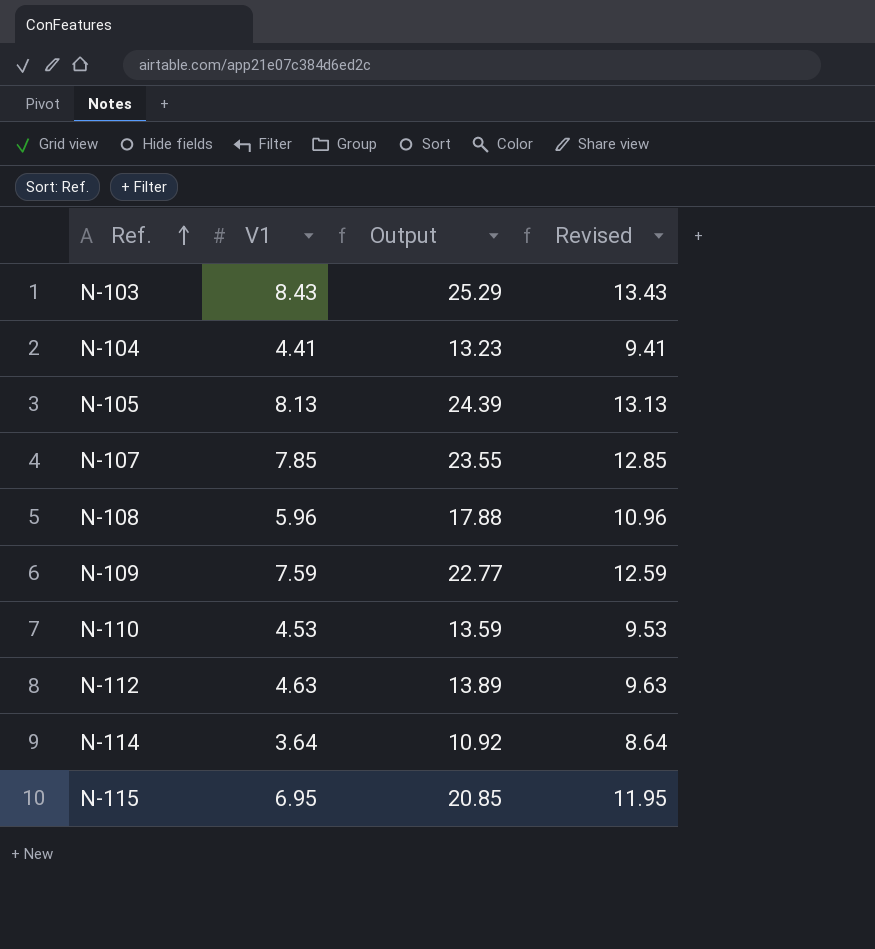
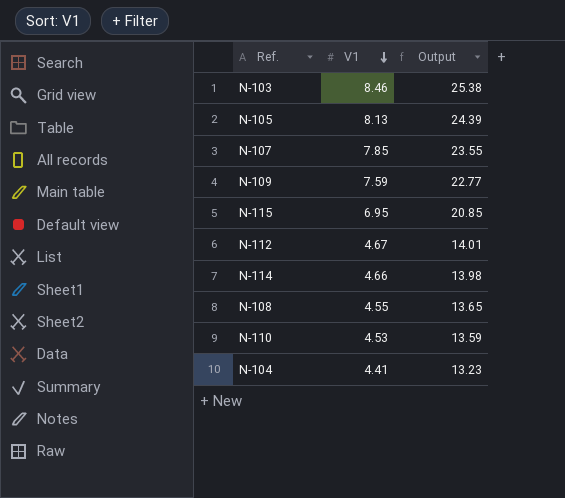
row order: Ref. ascending -> V1 descending
column Revised | formula: [V1] + 5 -> none
N-103 | V1: 8.43 -> 8.46
N-103 | Output: 25.29 -> 25.38
N-112 | V1: 4.63 -> 4.67
N-112 | Output: 13.89 -> 14.01
N-114 | V1: 3.64 -> 4.66
N-114 | Output: 10.92 -> 13.98
N-108 | V1: 5.96 -> 4.55
N-108 | Output: 17.88 -> 13.65

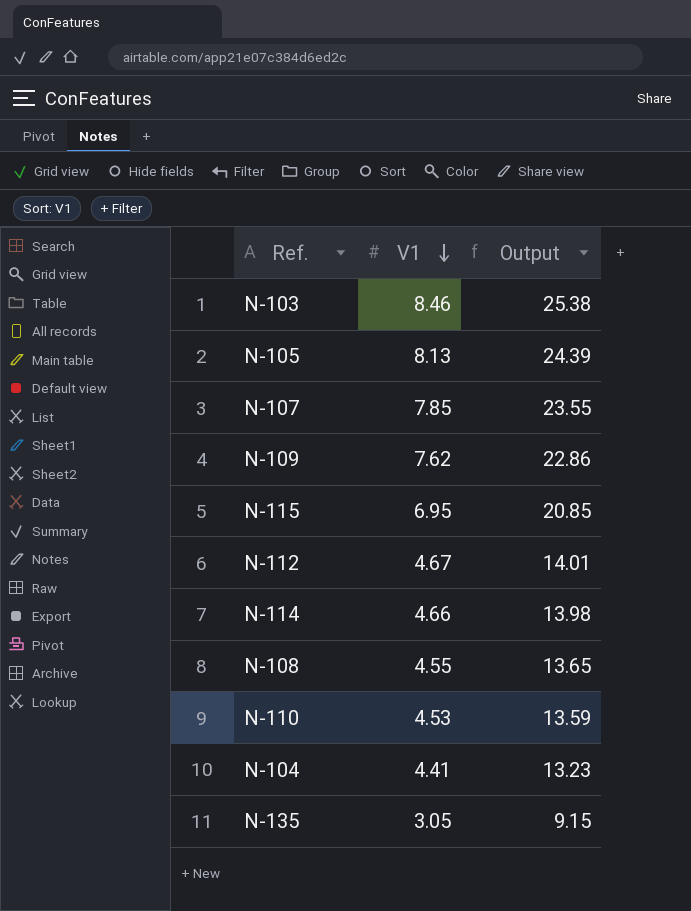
N-109 | V1: 7.59 -> 7.62
N-109 | Output: 22.77 -> 22.86
row N-135: none -> 3.05 | 9.15

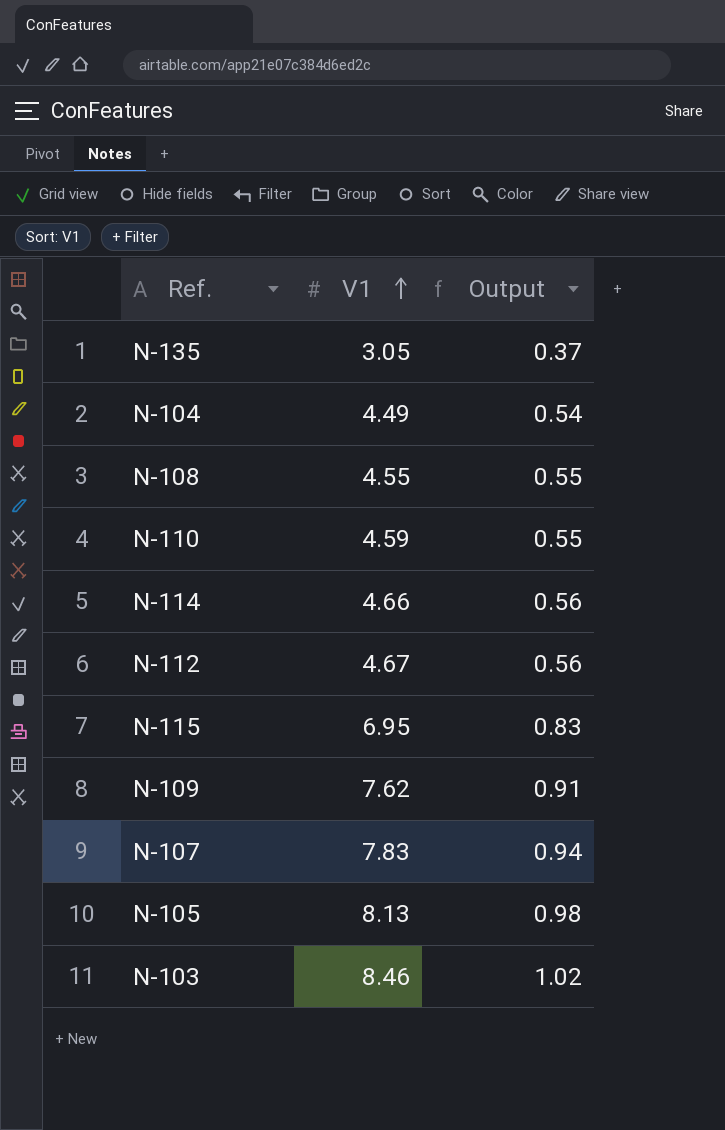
row order: V1 descending -> V1 ascending
column Output | formula: [V1] * 3 -> [V1] * 0.12
N-104 | V1: 4.41 -> 4.49
N-110 | V1: 4.53 -> 4.59
N-107 | V1: 7.85 -> 7.83

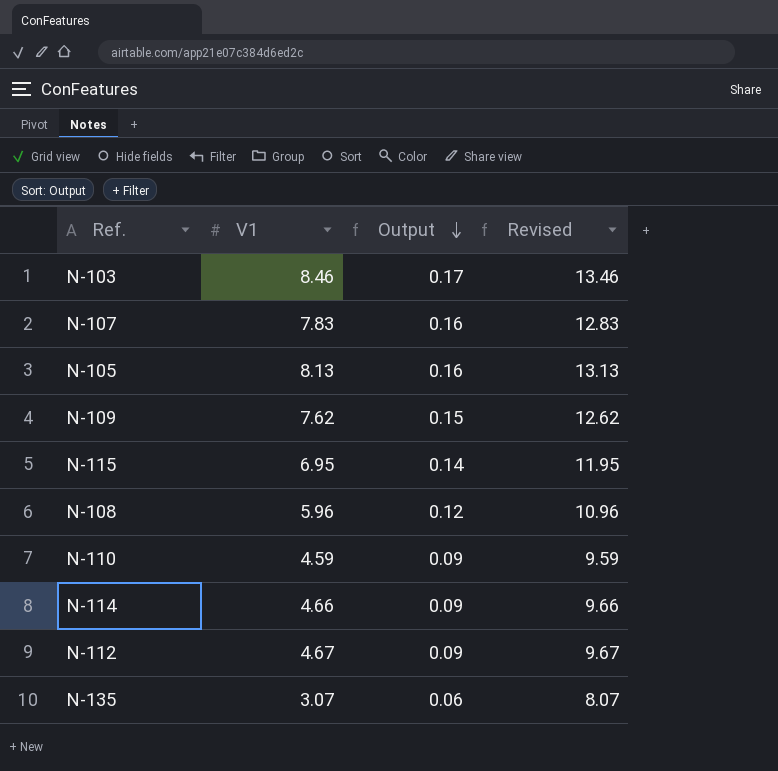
row order: V1 ascending -> Output descending
column Output | formula: [V1] * 0.12 -> [V1] * 0.02
column Revised | formula: none -> [V1] + 5
row N-104: 4.49 | 0.54 -> none
N-108 | V1: 4.55 -> 5.96
N-135 | V1: 3.05 -> 3.07

